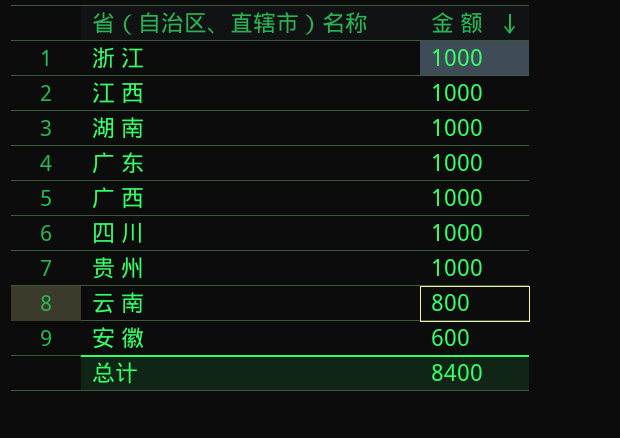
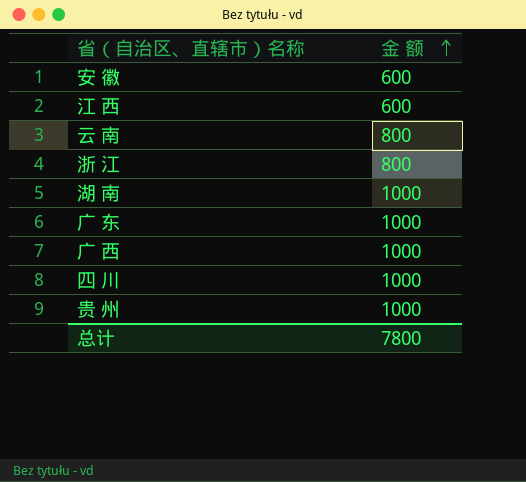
row order: 金 额 descending -> 金 额 ascending
江 西 | 金 额: 1000 -> 600
浙 江 | 金 额: 1000 -> 800
总计 | 金 额: 8400 -> 7800

